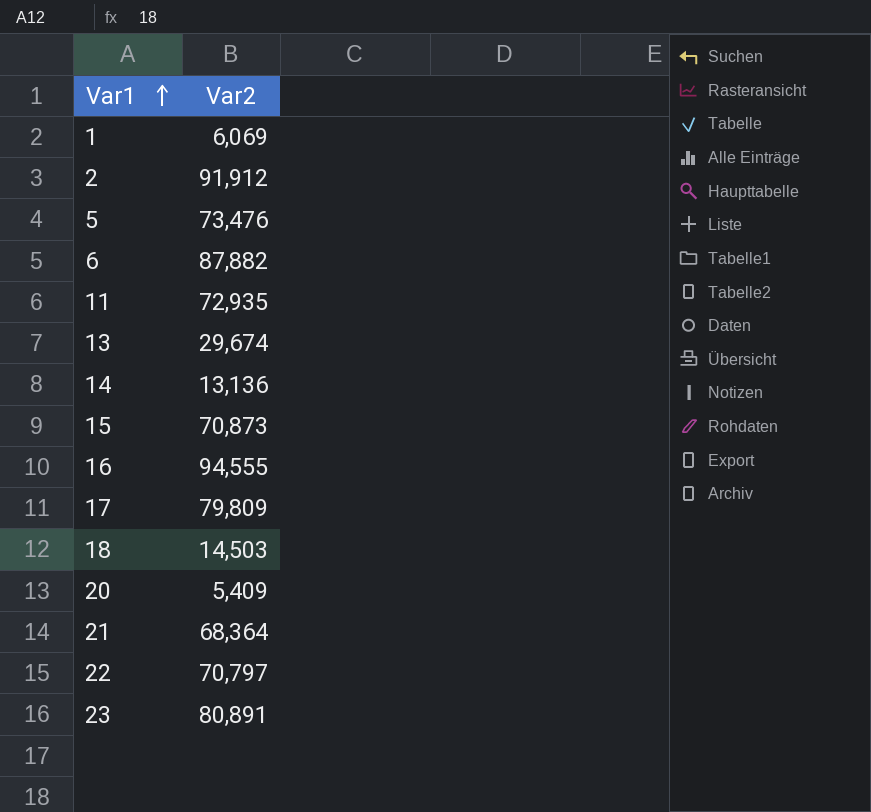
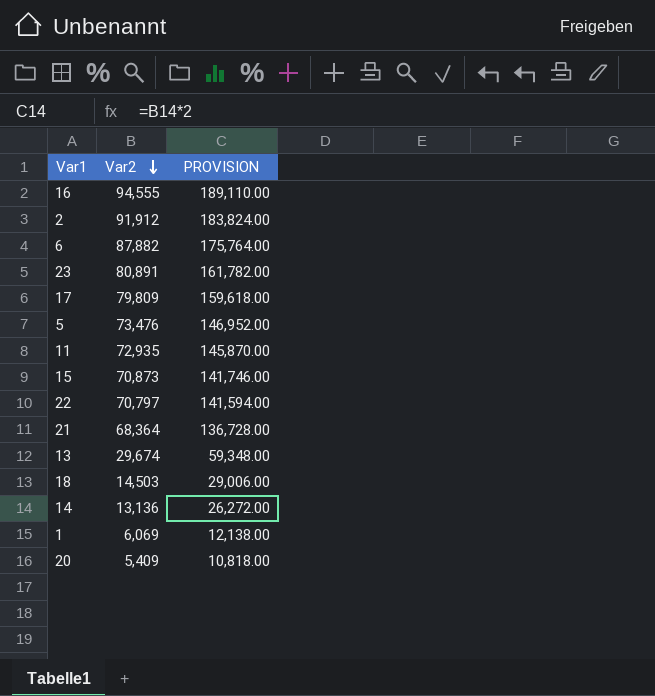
row order: Var1 ascending -> Var2 descending
column PROVISION | formula: none -> [Var2] * 2

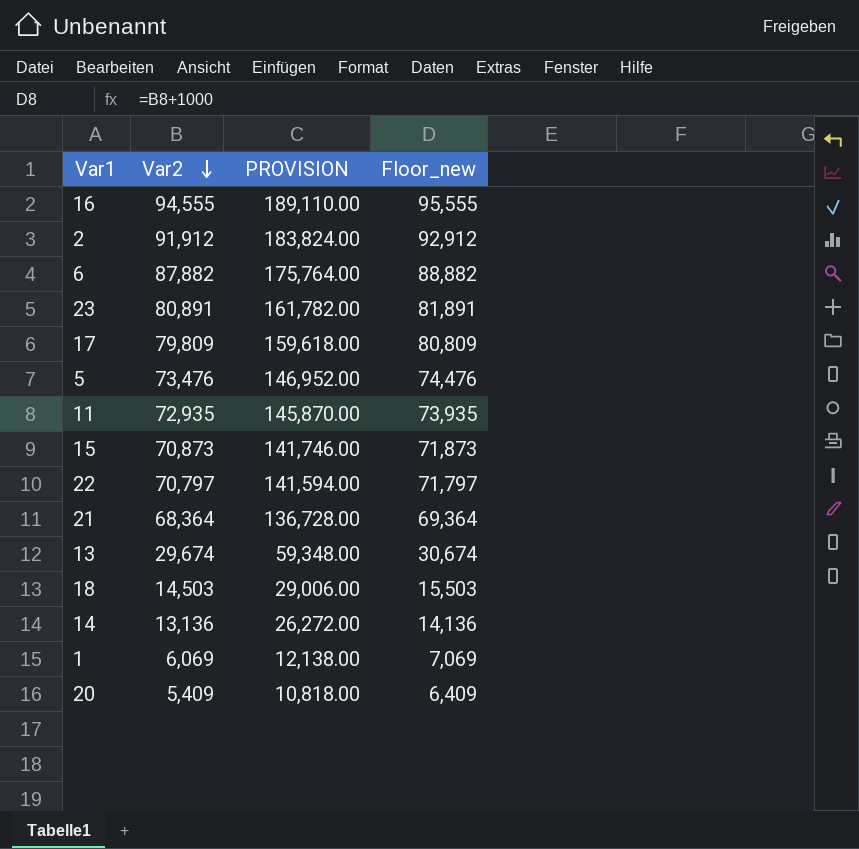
column Floor_new | formula: none -> [Var2] + 1000

